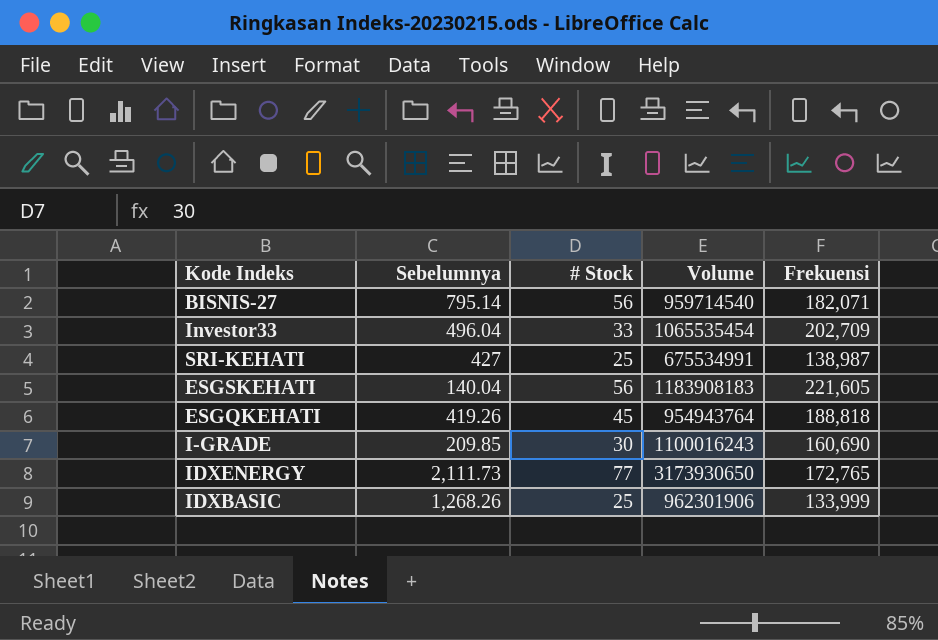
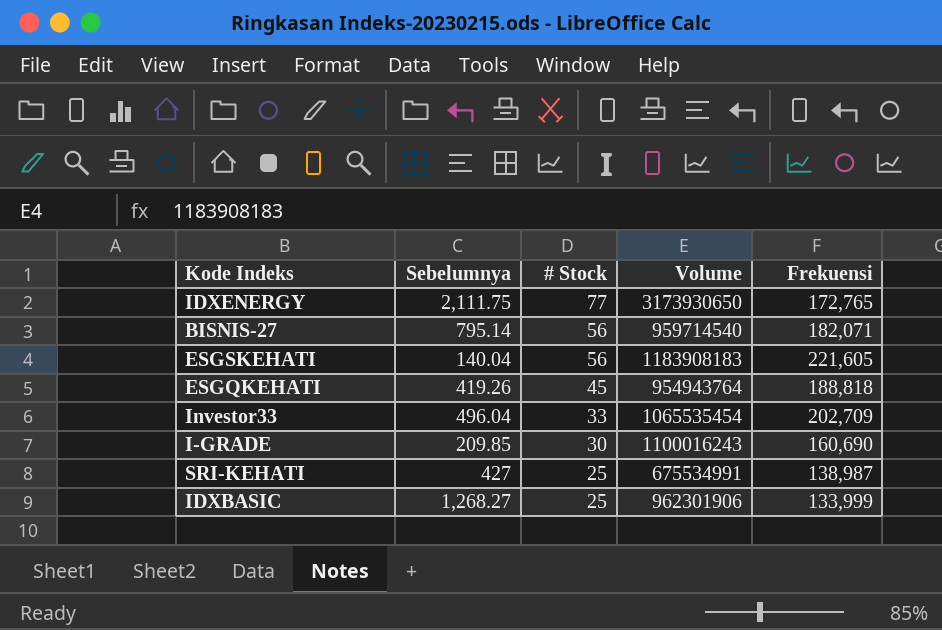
row order: none -> # Stock descending
IDXENERGY | Sebelumnya: 2,111.73 -> 2,111.75
IDXBASIC | Sebelumnya: 1,268.26 -> 1,268.27

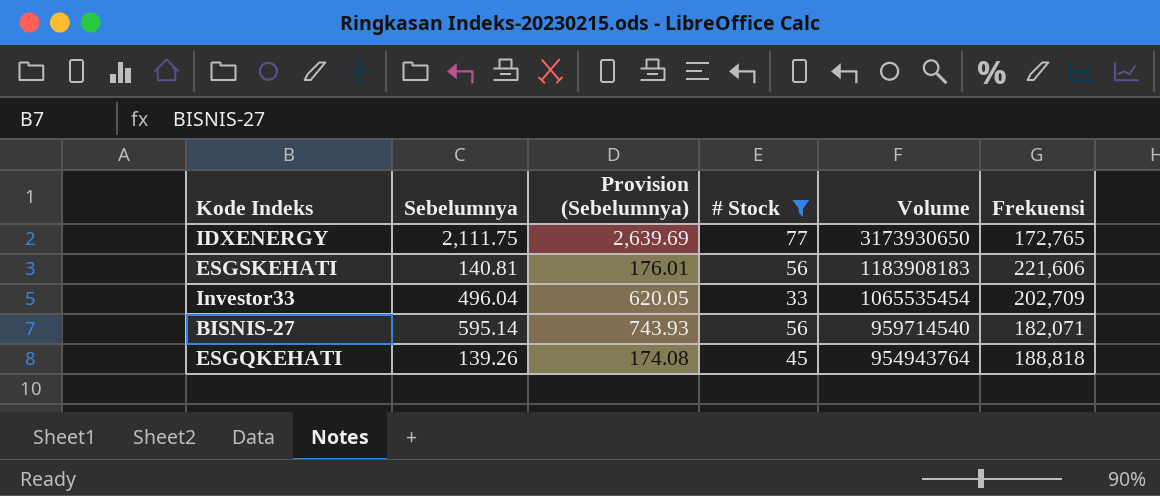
filter: none -> # Stock >= 33
row order: # Stock descending -> Volume descending
column Provision (Sebelumnya) | formula: none -> [Sebelumnya] * 1.25
ESGSKEHATI | Sebelumnya: 140.04 -> 140.81
ESGSKEHATI | Frekuensi: 221,605 -> 221,606
BISNIS-27 | Sebelumnya: 795.14 -> 595.14
ESGQKEHATI | Sebelumnya: 419.26 -> 139.26

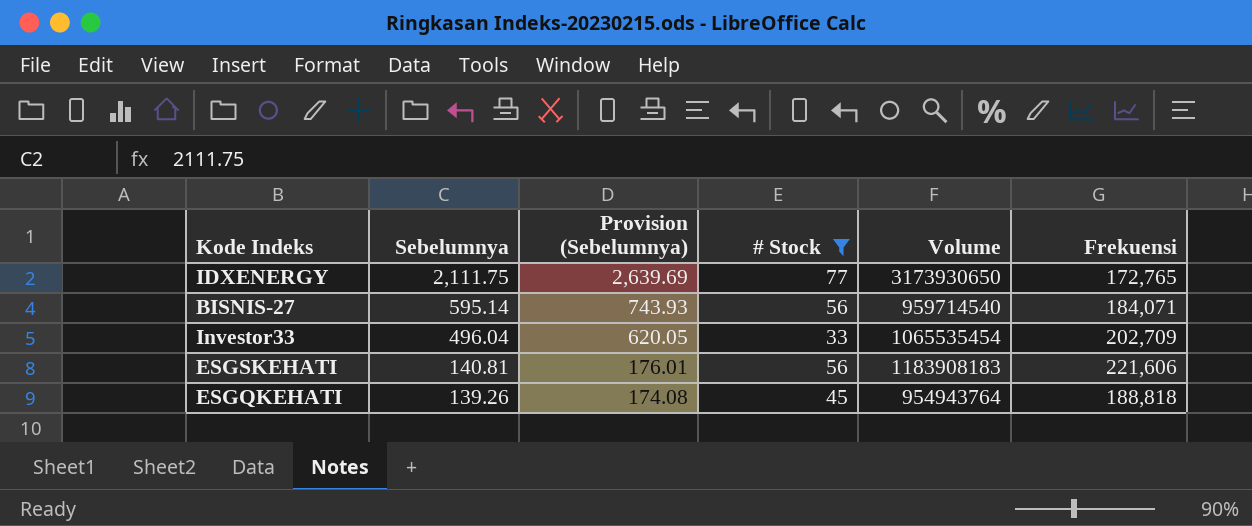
row order: Volume descending -> Sebelumnya descending
BISNIS-27 | Frekuensi: 182,071 -> 184,071

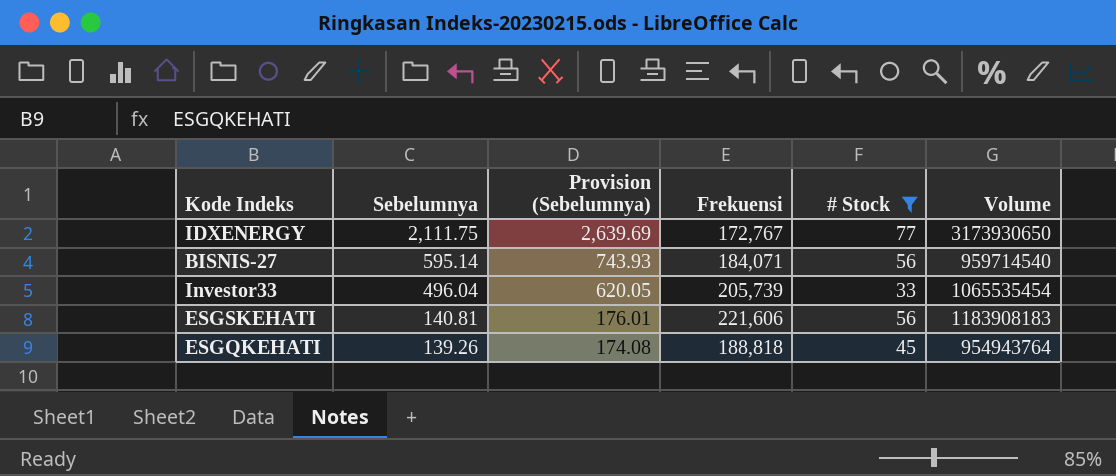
column Frekuensi | position: 6 -> 4
IDXENERGY | Frekuensi: 172,765 -> 172,767
Investor33 | Frekuensi: 202,709 -> 205,739

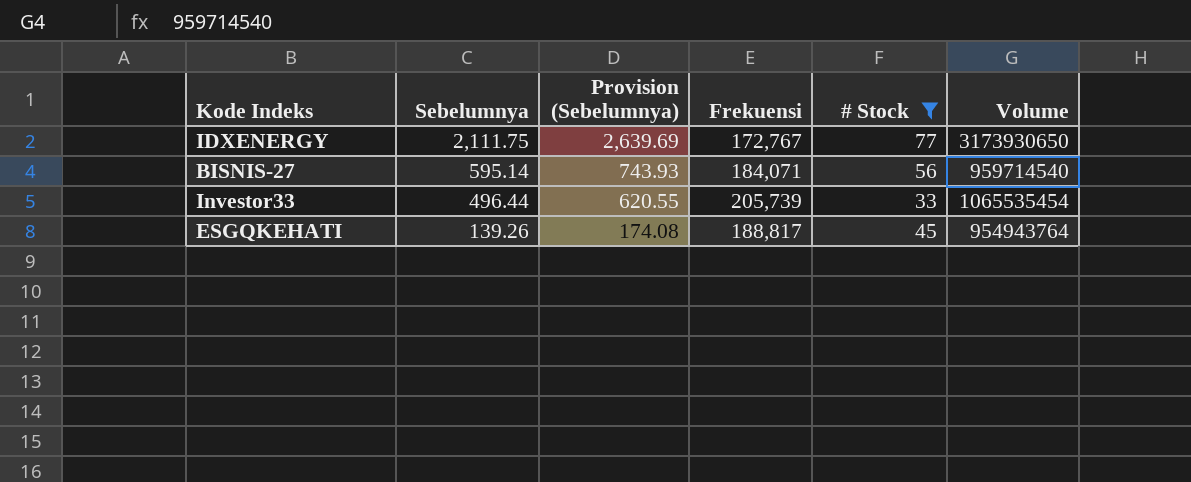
row ESGSKEHATI: 140.81 | 176.01 | 221,606 | 56 | 1183908183 -> none
Investor33 | Sebelumnya: 496.04 -> 496.44
Investor33 | Provision (Sebelumnya): 620.05 -> 620.55
ESGQKEHATI | Frekuensi: 188,818 -> 188,817

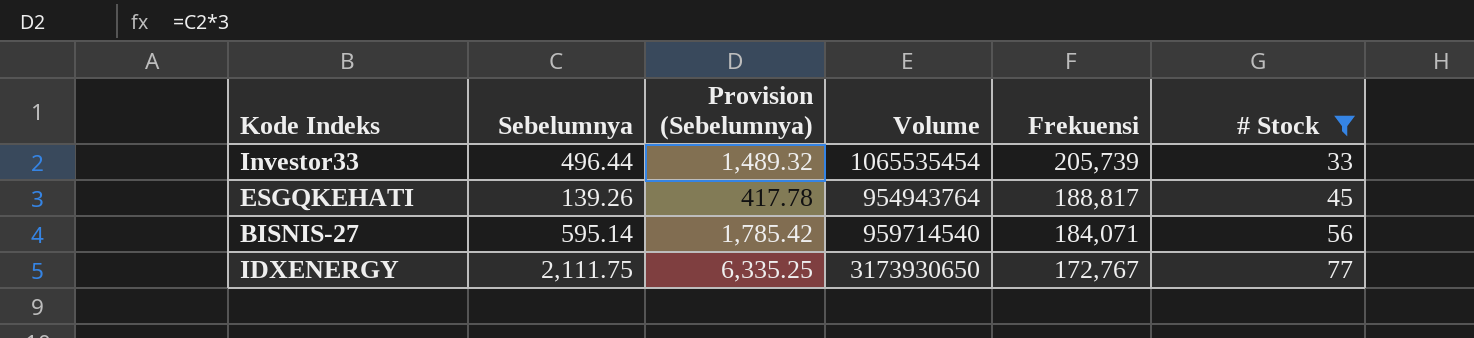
row order: Sebelumnya descending -> Frekuensi descending
column Provision (Sebelumnya) | formula: [Sebelumnya] * 1.25 -> [Sebelumnya] * 3
column Volume | position: 6 -> 4

